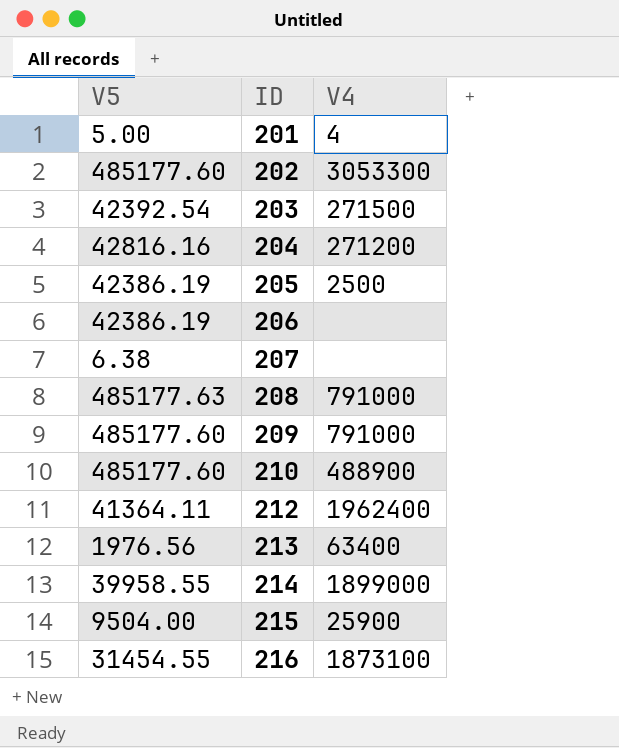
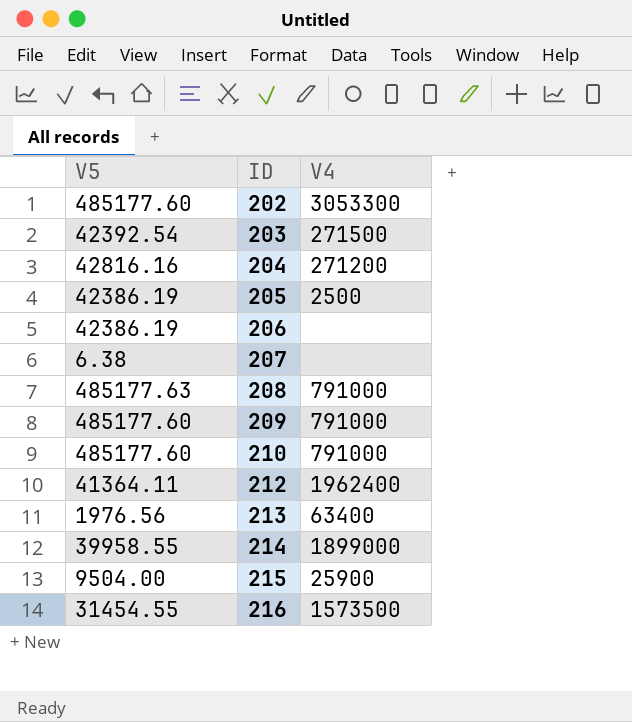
row 201: 5.00 | 4 -> none
210 | V4: 488900 -> 791000
216 | V4: 1873100 -> 1573500

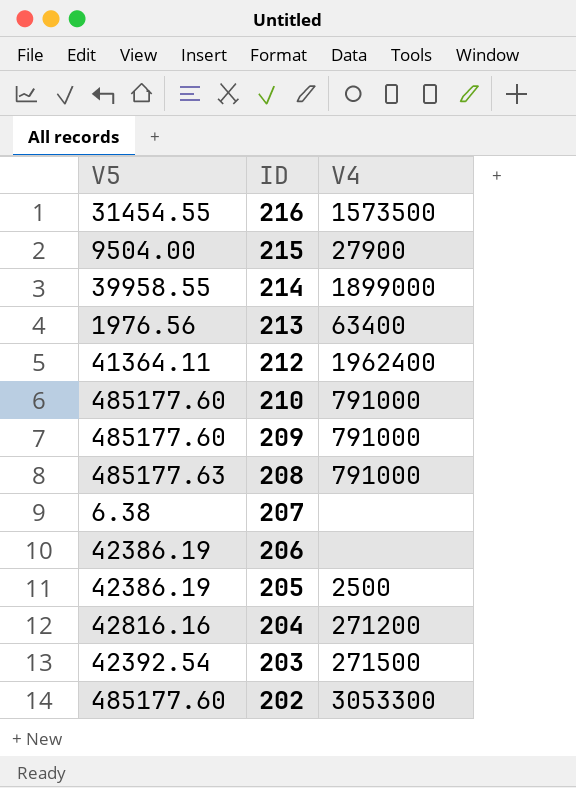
row order: ID ascending -> ID descending
215 | V4: 25900 -> 27900

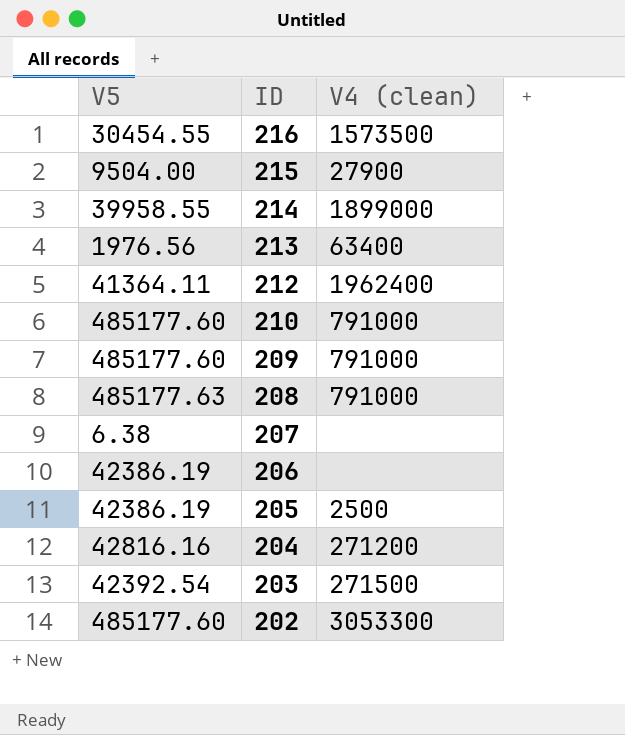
column name: V4 -> V4 (clean)
216 | V5: 31454.55 -> 30454.55

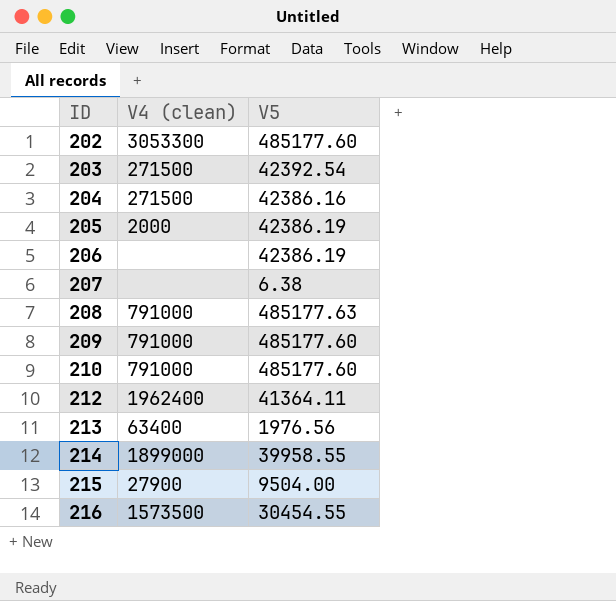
row order: ID descending -> ID ascending
column V5 | position: 1 -> 3
204 | V4 (clean): 271200 -> 271500
204 | V5: 42816.16 -> 42386.16
205 | V4 (clean): 2500 -> 2000

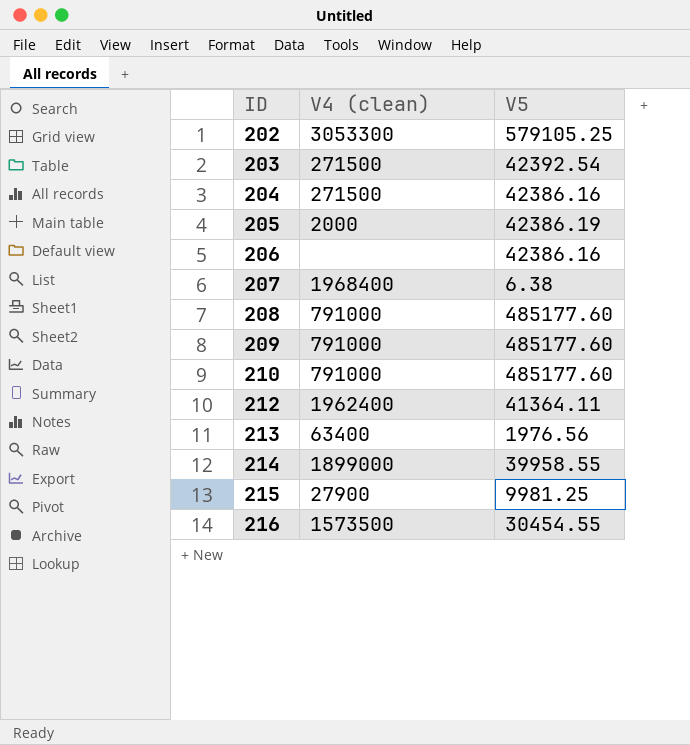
202 | V5: 485177.60 -> 579105.25
206 | V5: 42386.19 -> 42386.16
207 | V4 (clean): none -> 1968400
208 | V5: 485177.63 -> 485177.60
215 | V5: 9504.00 -> 9981.25

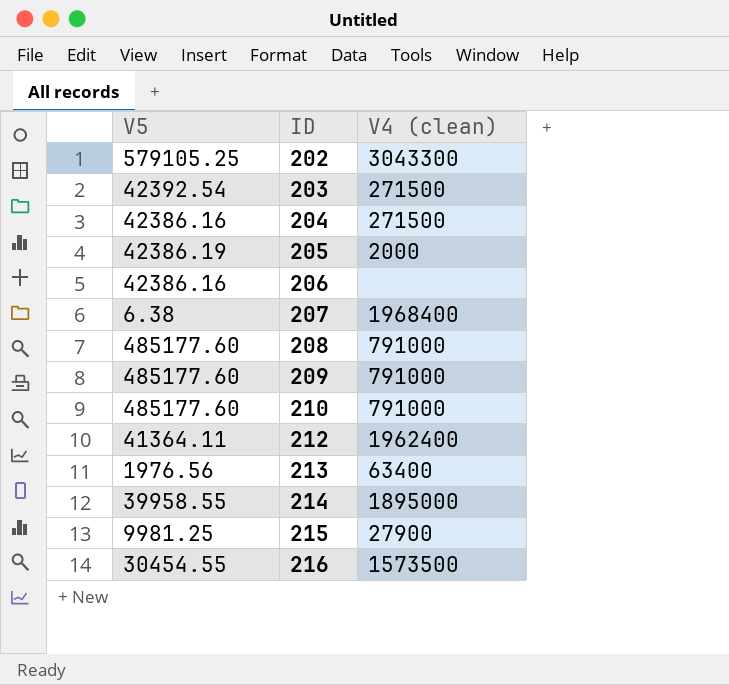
column V5 | position: 3 -> 1
202 | V4 (clean): 3053300 -> 3043300
214 | V4 (clean): 1899000 -> 1895000

